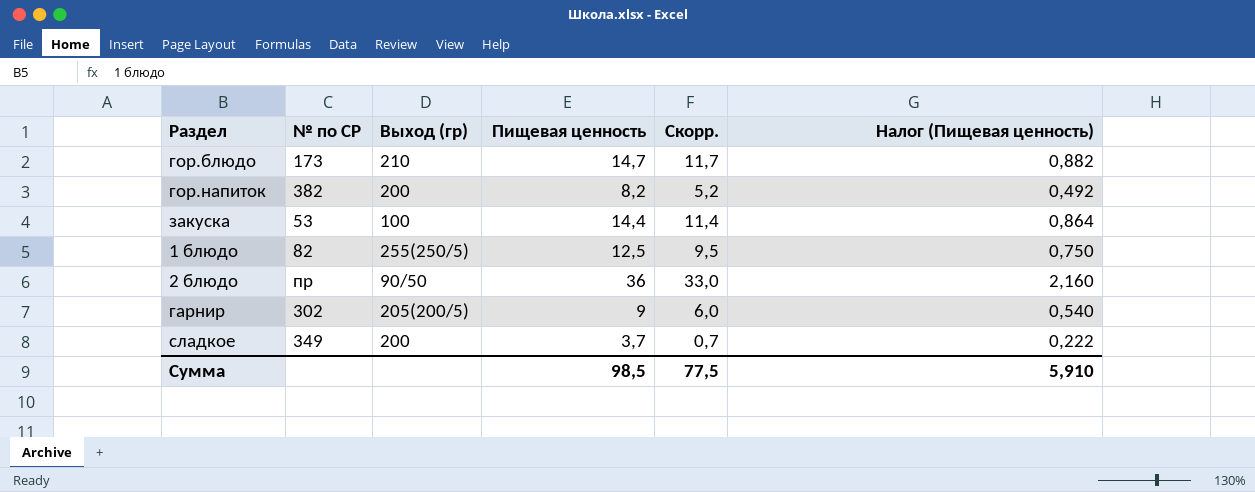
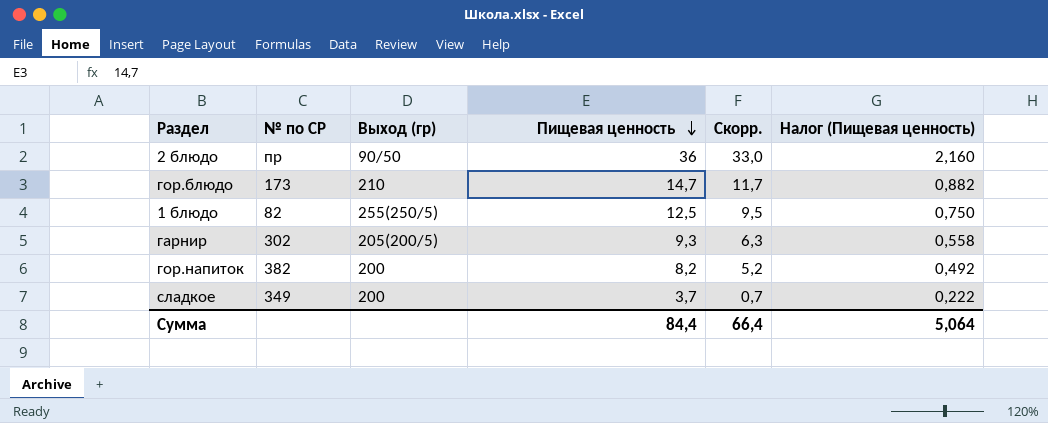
row order: none -> Пищевая ценность descending
row закуска: 53 | 100 | 14,4 | 11,4 | 0,864 -> none
гарнир | Пищевая ценность: 9 -> 9,3
гарнир | Скорр.: 6,0 -> 6,3
гарнир | Налог (Пищевая ценность): 0,540 -> 0,558
Сумма | Пищевая ценность: 98,5 -> 84,4
Сумма | Скорр.: 77,5 -> 66,4
Сумма | Налог (Пищевая ценность): 5,910 -> 5,064

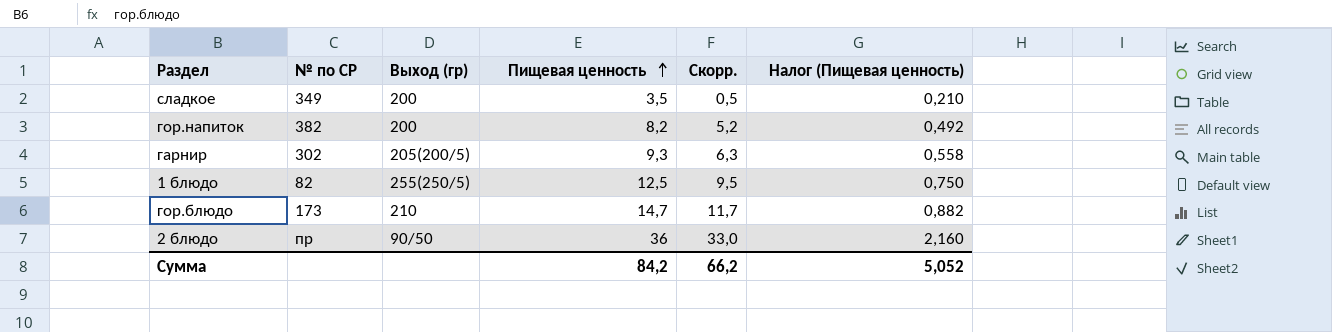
row order: Пищевая ценность descending -> Пищевая ценность ascending
сладкое | Пищевая ценность: 3,7 -> 3,5
сладкое | Скорр.: 0,7 -> 0,5
сладкое | Налог (Пищевая ценность): 0,222 -> 0,210
Сумма | Пищевая ценность: 84,4 -> 84,2
Сумма | Скорр.: 66,4 -> 66,2
Сумма | Налог (Пищевая ценность): 5,064 -> 5,052

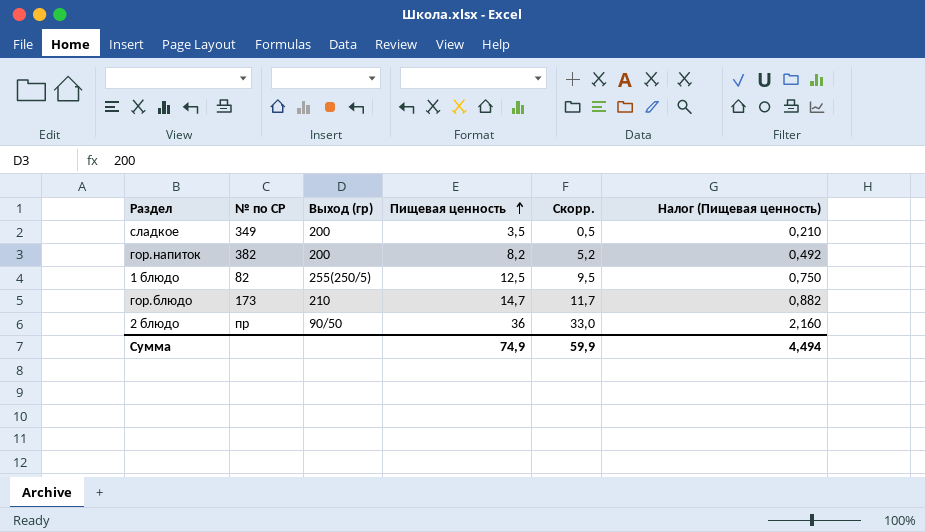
row гарнир: 302 | 205(200/5) | 9,3 | 6,3 | 0,558 -> none
Сумма | Пищевая ценность: 84,2 -> 74,9
Сумма | Скорр.: 66,2 -> 59,9
Сумма | Налог (Пищевая ценность): 5,052 -> 4,494

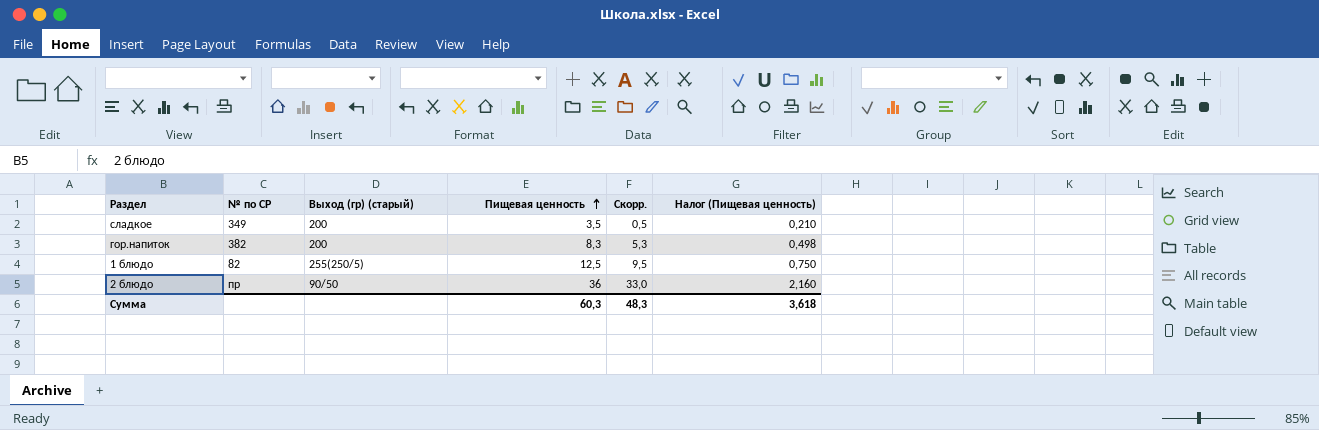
column name: Выход (гр) -> Выход (гр) (старый)
row гор.блюдо: 173 | 210 | 14,7 | 11,7 | 0,882 -> none
гор.напиток | Пищевая ценность: 8,2 -> 8,3
гор.напиток | Скорр.: 5,2 -> 5,3
гор.напиток | Налог (Пищевая ценность): 0,492 -> 0,498
Сумма | Пищевая ценность: 74,9 -> 60,3
Сумма | Скорр.: 59,9 -> 48,3
Сумма | Налог (Пищевая ценность): 4,494 -> 3,618

